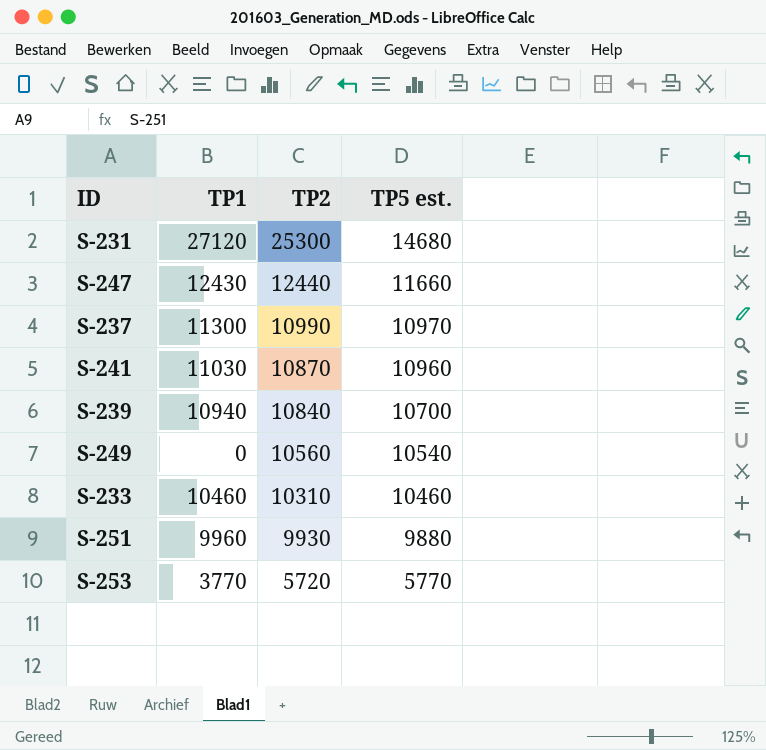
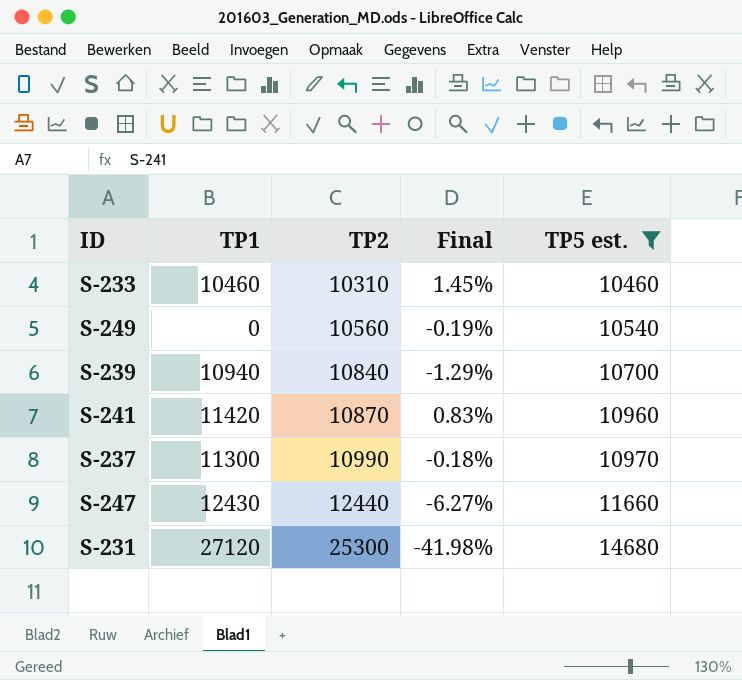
filter: none -> TP5 est. >= 10460
row order: TP2 descending -> TP2 ascending
column Final | formula: none -> ([TP5 est.] - [TP2]) / [TP2]
S-241 | TP1: 11030 -> 11420

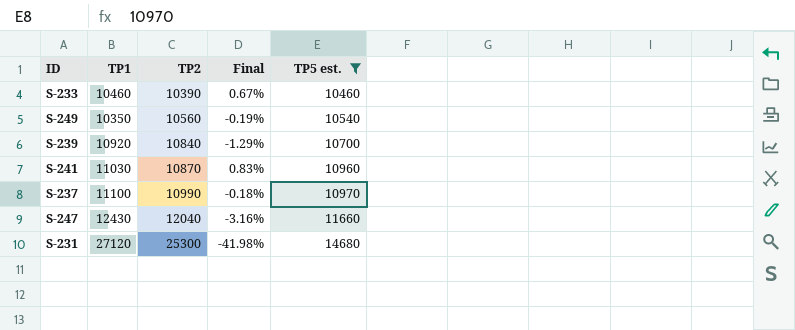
S-233 | TP2: 10310 -> 10390
S-233 | Final: 1.45% -> 0.67%
S-249 | TP1: 0 -> 10350
S-239 | TP1: 10940 -> 10920
S-241 | TP1: 11420 -> 11030
S-237 | TP1: 11300 -> 11100
S-247 | TP2: 12440 -> 12040
S-247 | Final: -6.27% -> -3.16%

